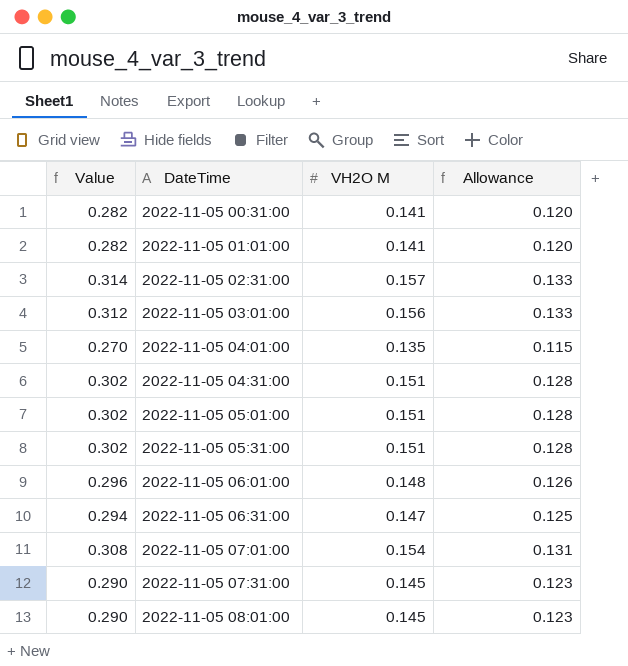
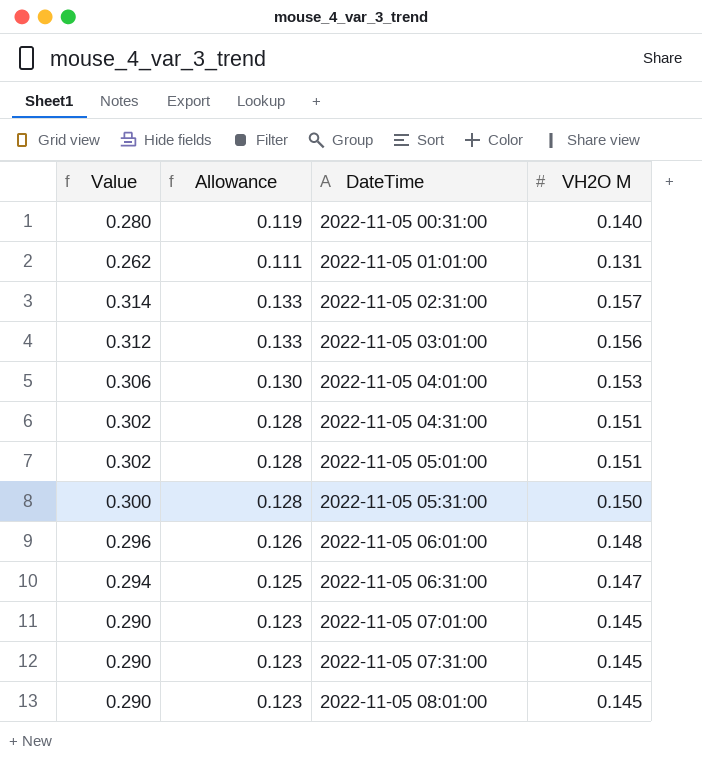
column Allowance | position: 4 -> 2
2022-11-05 00:31:00 | Value: 0.282 -> 0.280
2022-11-05 00:31:00 | Allowance: 0.120 -> 0.119
2022-11-05 00:31:00 | VH2O M: 0.141 -> 0.140
2022-11-05 01:01:00 | Value: 0.282 -> 0.262
2022-11-05 01:01:00 | Allowance: 0.120 -> 0.111
2022-11-05 01:01:00 | VH2O M: 0.141 -> 0.131
2022-11-05 04:01:00 | Value: 0.270 -> 0.306
2022-11-05 04:01:00 | Allowance: 0.115 -> 0.130
2022-11-05 04:01:00 | VH2O M: 0.135 -> 0.153
2022-11-05 05:31:00 | Value: 0.302 -> 0.300
2022-11-05 05:31:00 | VH2O M: 0.151 -> 0.150
2022-11-05 07:01:00 | Value: 0.308 -> 0.290
2022-11-05 07:01:00 | Allowance: 0.131 -> 0.123
2022-11-05 07:01:00 | VH2O M: 0.154 -> 0.145

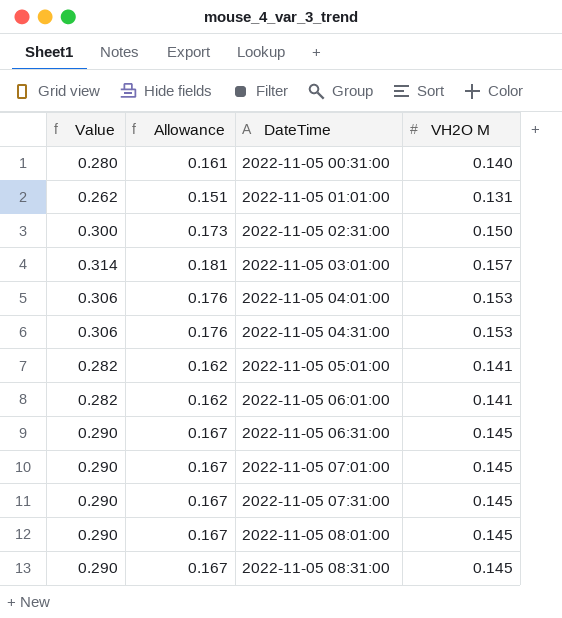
column Allowance | formula: [VH2O M] * 0.85 -> [VH2O M] * 1.15
row 2022-11-05 05:31:00: 0.300 | 0.128 | 0.150 -> none
2022-11-05 02:31:00 | Value: 0.314 -> 0.300
2022-11-05 02:31:00 | VH2O M: 0.157 -> 0.150
2022-11-05 03:01:00 | Value: 0.312 -> 0.314
2022-11-05 03:01:00 | VH2O M: 0.156 -> 0.157
2022-11-05 04:31:00 | Value: 0.302 -> 0.306
2022-11-05 04:31:00 | VH2O M: 0.151 -> 0.153
2022-11-05 05:01:00 | Value: 0.302 -> 0.282
2022-11-05 05:01:00 | VH2O M: 0.151 -> 0.141
2022-11-05 06:01:00 | Value: 0.296 -> 0.282
2022-11-05 06:01:00 | VH2O M: 0.148 -> 0.141
2022-11-05 06:31:00 | Value: 0.294 -> 0.290
2022-11-05 06:31:00 | VH2O M: 0.147 -> 0.145
row 2022-11-05 08:31:00: none -> 0.290 | 0.167 | 0.145

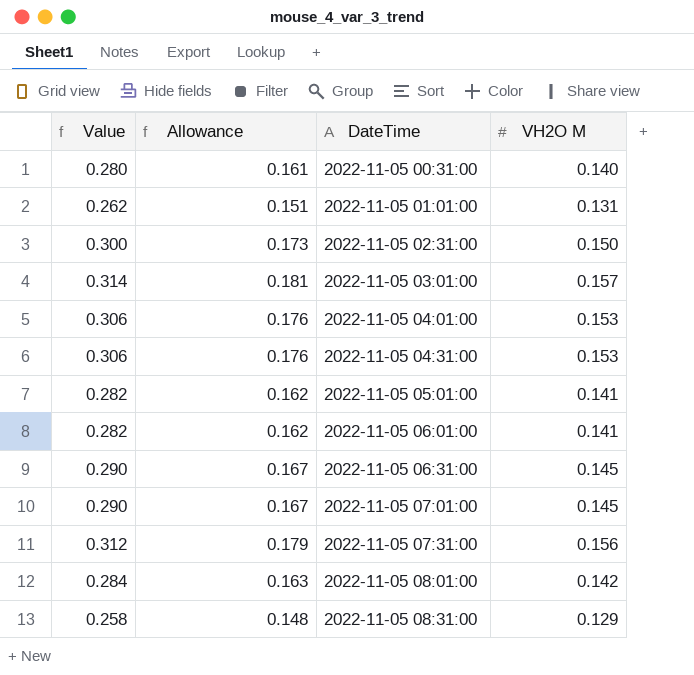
2022-11-05 07:31:00 | Value: 0.290 -> 0.312
2022-11-05 07:31:00 | Allowance: 0.167 -> 0.179
2022-11-05 07:31:00 | VH2O M: 0.145 -> 0.156
2022-11-05 08:01:00 | Value: 0.290 -> 0.284
2022-11-05 08:01:00 | Allowance: 0.167 -> 0.163
2022-11-05 08:01:00 | VH2O M: 0.145 -> 0.142
2022-11-05 08:31:00 | Value: 0.290 -> 0.258
2022-11-05 08:31:00 | Allowance: 0.167 -> 0.148
2022-11-05 08:31:00 | VH2O M: 0.145 -> 0.129

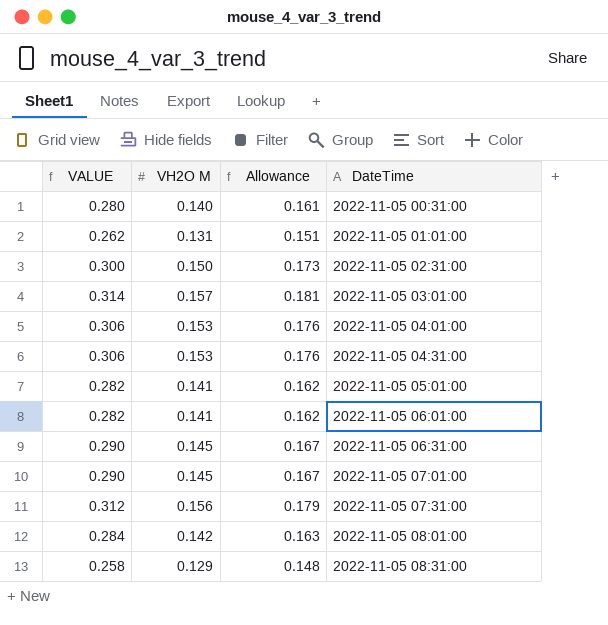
column name: Value -> VALUE
column VH2O M | position: 4 -> 2

